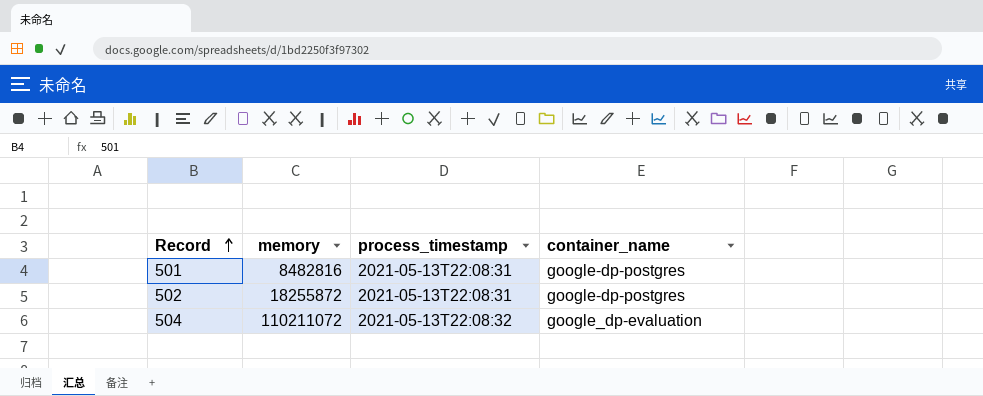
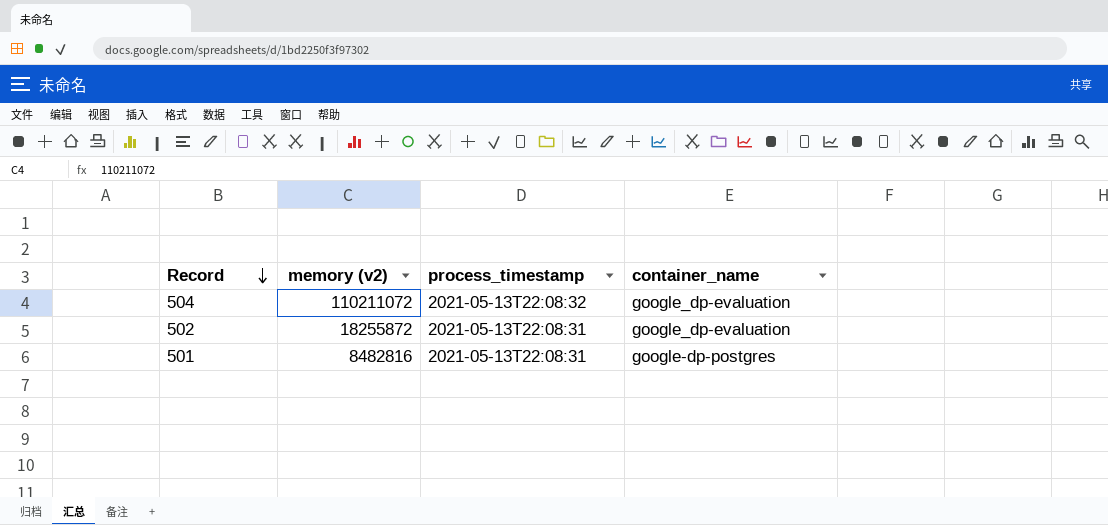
row order: Record ascending -> Record descending
column name: memory -> memory (v2)
502 | container_name: google-dp-postgres -> google_dp-evaluation

